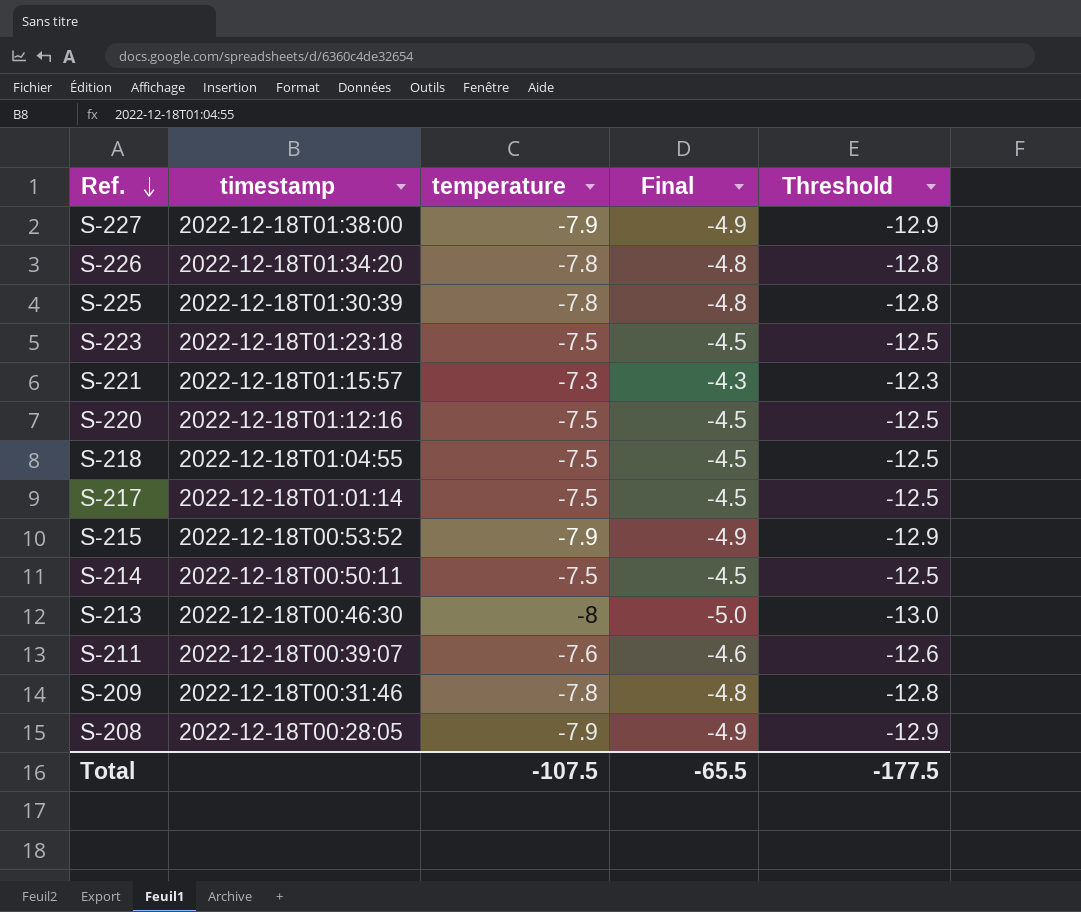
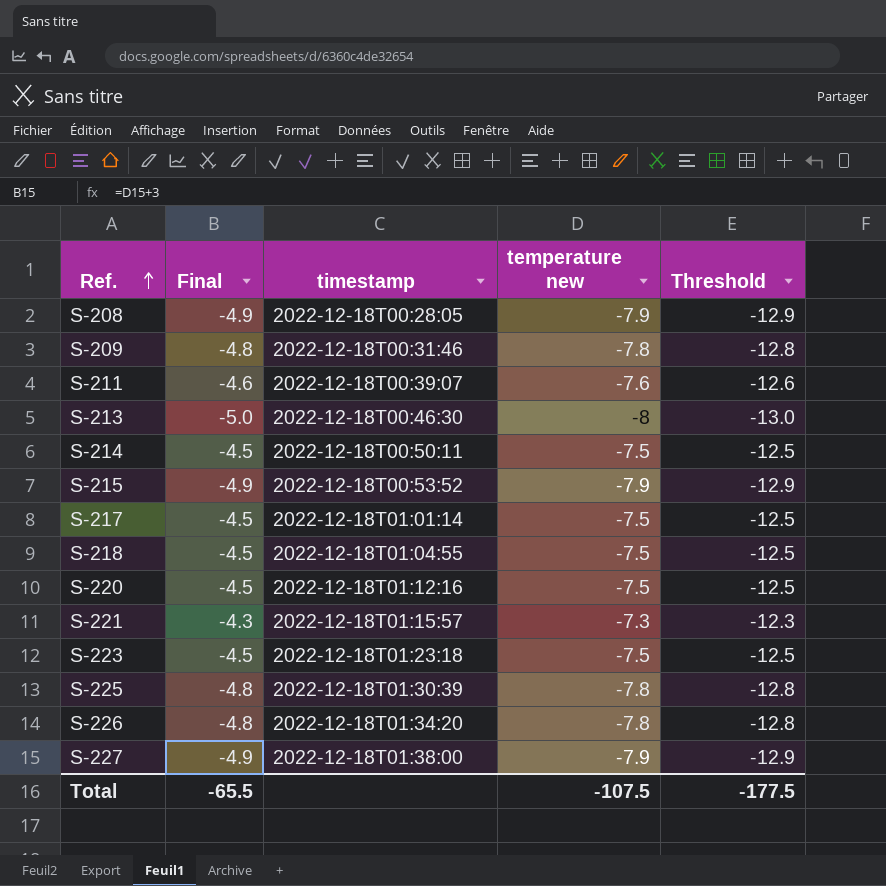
row order: Ref. descending -> Ref. ascending
column Final | position: 4 -> 2
column name: temperature -> temperature new

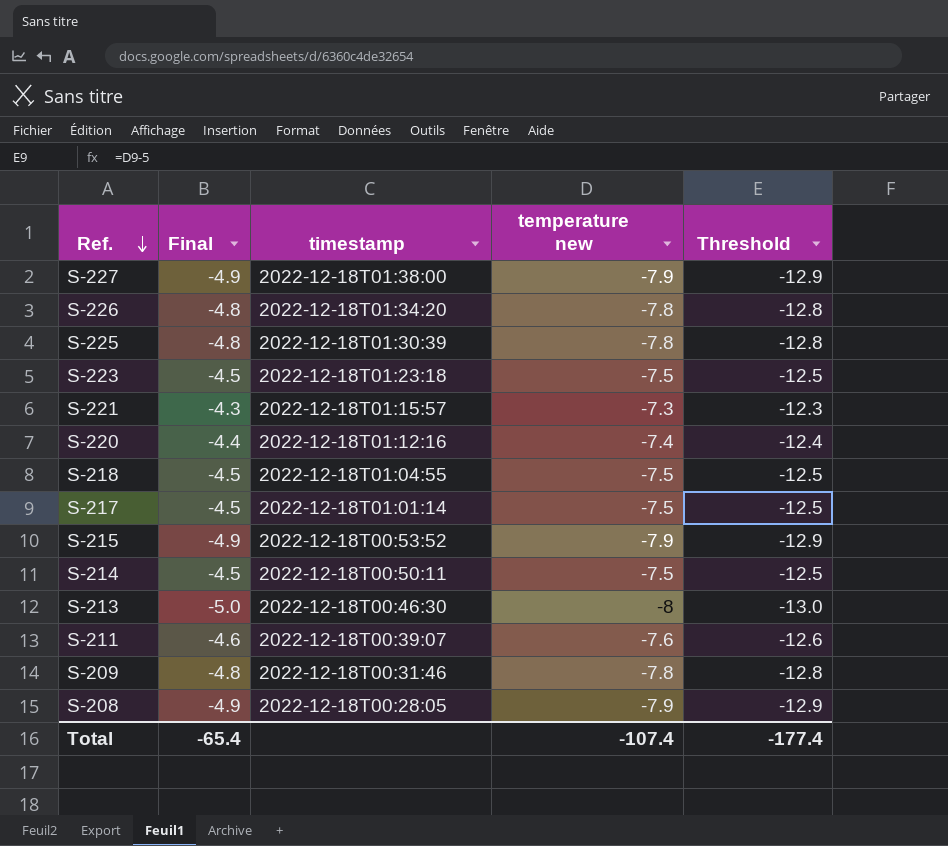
row order: Ref. ascending -> Ref. descending
S-220 | Final: -4.5 -> -4.4
S-220 | temperature new: -7.5 -> -7.4
S-220 | Threshold: -12.5 -> -12.4
Total | Final: -65.5 -> -65.4
Total | temperature new: -107.5 -> -107.4
Total | Threshold: -177.5 -> -177.4

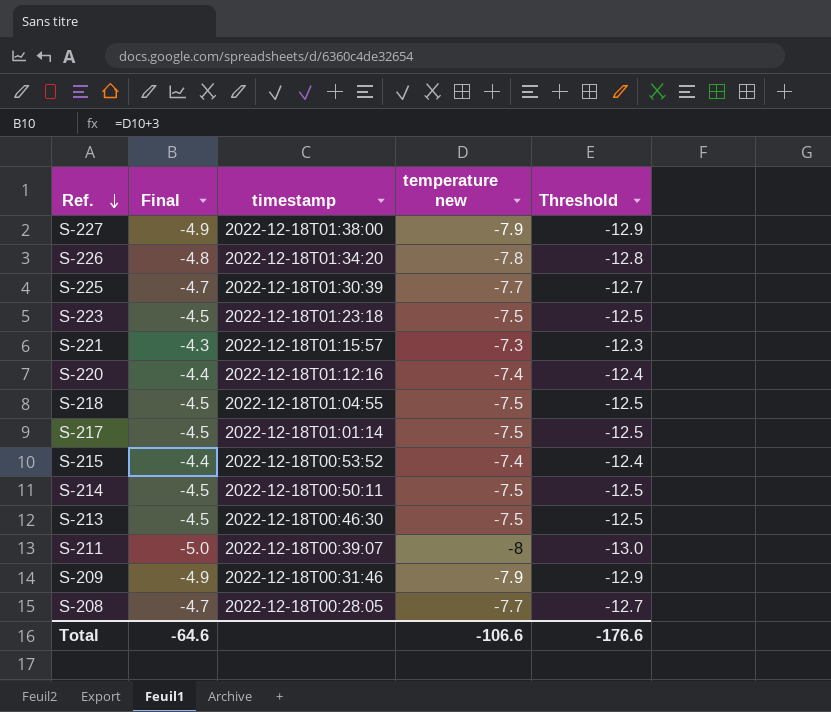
S-225 | Final: -4.8 -> -4.7
S-225 | temperature new: -7.8 -> -7.7
S-225 | Threshold: -12.8 -> -12.7
S-215 | Final: -4.9 -> -4.4
S-215 | temperature new: -7.9 -> -7.4
S-215 | Threshold: -12.9 -> -12.4
S-213 | Final: -5.0 -> -4.5
S-213 | temperature new: -8 -> -7.5
S-213 | Threshold: -13.0 -> -12.5
S-211 | Final: -4.6 -> -5.0
S-211 | temperature new: -7.6 -> -8
S-211 | Threshold: -12.6 -> -13.0
S-209 | Final: -4.8 -> -4.9
S-209 | temperature new: -7.8 -> -7.9
S-209 | Threshold: -12.8 -> -12.9
S-208 | Final: -4.9 -> -4.7
S-208 | temperature new: -7.9 -> -7.7
S-208 | Threshold: -12.9 -> -12.7
Total | Final: -65.4 -> -64.6
Total | temperature new: -107.4 -> -106.6
Total | Threshold: -177.4 -> -176.6

